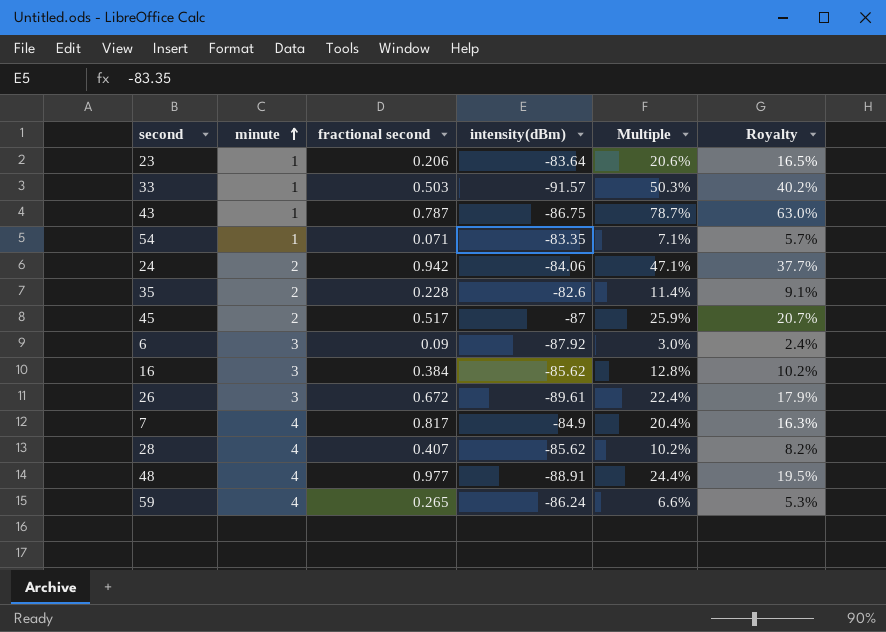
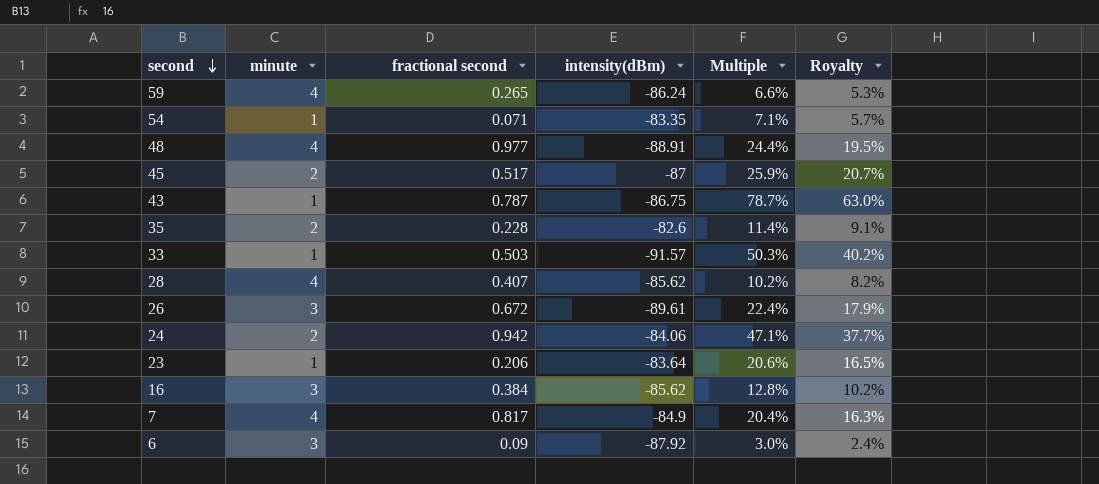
row order: minute ascending -> second descending

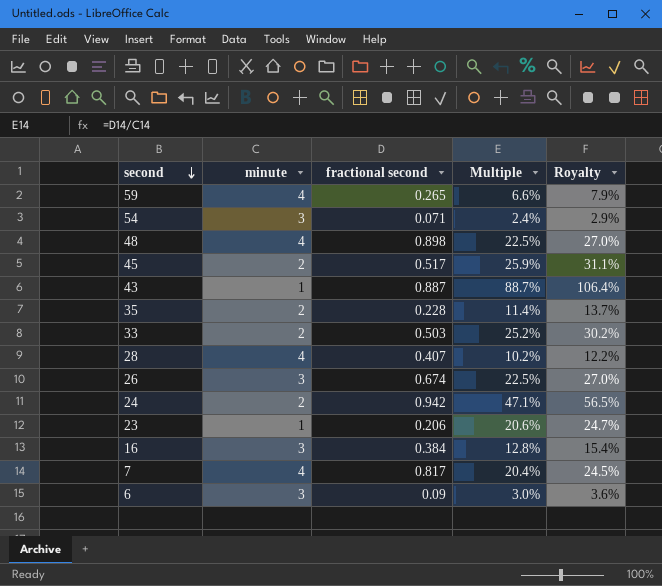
column intensity(dBm) | position: 4 -> none
column Royalty | formula: [Multiple] * 0.8 -> [Multiple] * 1.2
54 | minute: 1 -> 3
54 | Multiple: 7.1% -> 2.4%
48 | fractional second: 0.977 -> 0.898
48 | Multiple: 24.4% -> 22.5%
43 | fractional second: 0.787 -> 0.887
43 | Multiple: 78.7% -> 88.7%
33 | minute: 1 -> 2
33 | Multiple: 50.3% -> 25.2%
26 | fractional second: 0.672 -> 0.674
26 | Multiple: 22.4% -> 22.5%

